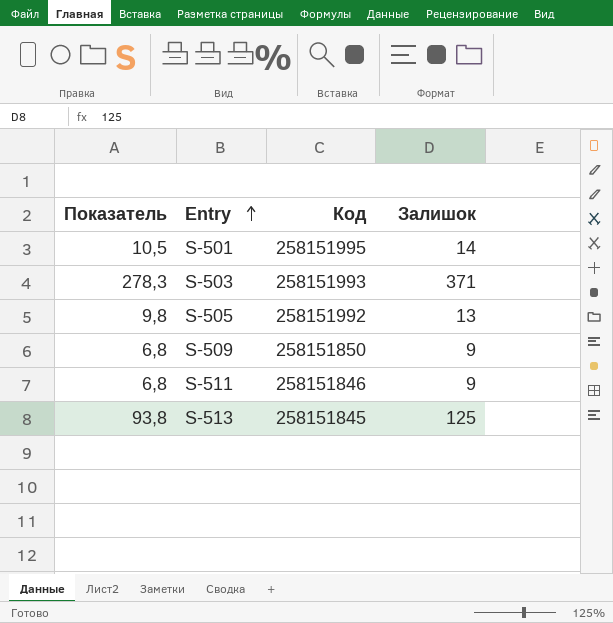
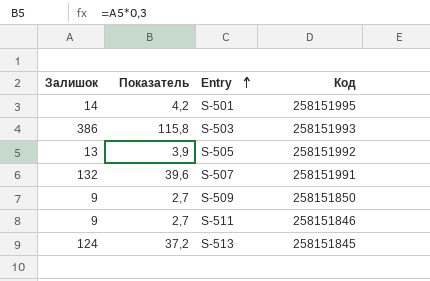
column Залишок | position: 4 -> 1
column Показатель | formula: [Залишок] * 0,75 -> [Залишок] * 0,3
S-503 | Залишок: 371 -> 386
row S-507: none -> 132 | 39,6 | 258151991
S-513 | Залишок: 125 -> 124

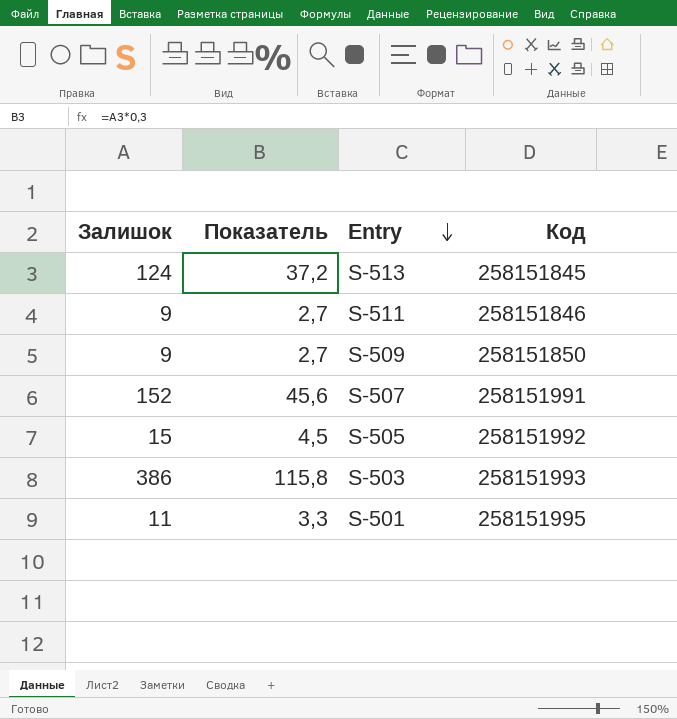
row order: Entry ascending -> Entry descending
S-507 | Залишок: 132 -> 152
S-507 | Показатель: 39,6 -> 45,6
S-505 | Залишок: 13 -> 15
S-505 | Показатель: 3,9 -> 4,5
S-501 | Залишок: 14 -> 11
S-501 | Показатель: 4,2 -> 3,3

